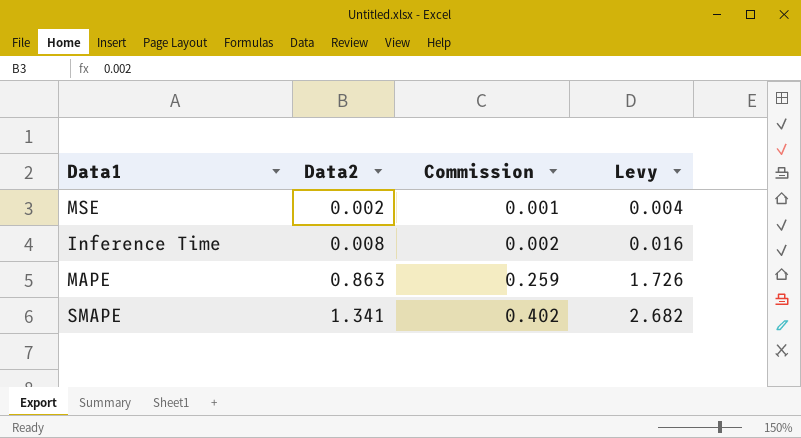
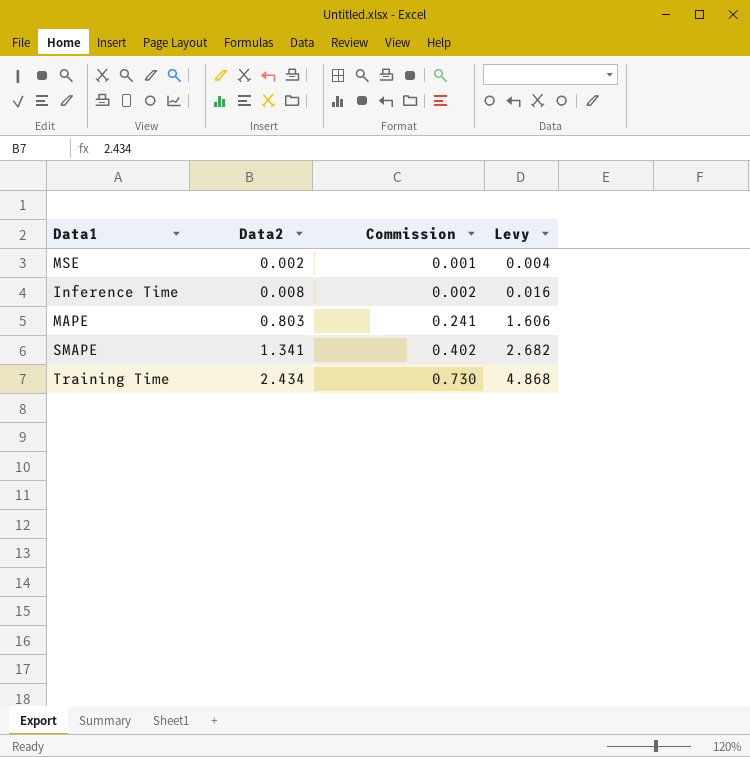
MAPE | Data2: 0.863 -> 0.803
MAPE | Commission: 0.259 -> 0.241
MAPE | Levy: 1.726 -> 1.606
row Training Time: none -> 2.434 | 0.730 | 4.868

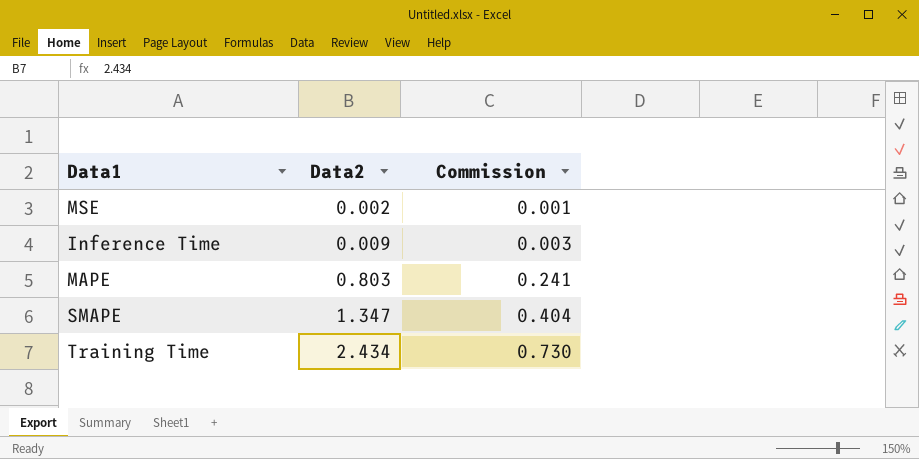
column Levy | formula: [Data2] * 2 -> none
Inference Time | Data2: 0.008 -> 0.009
Inference Time | Commission: 0.002 -> 0.003
SMAPE | Data2: 1.341 -> 1.347
SMAPE | Commission: 0.402 -> 0.404

